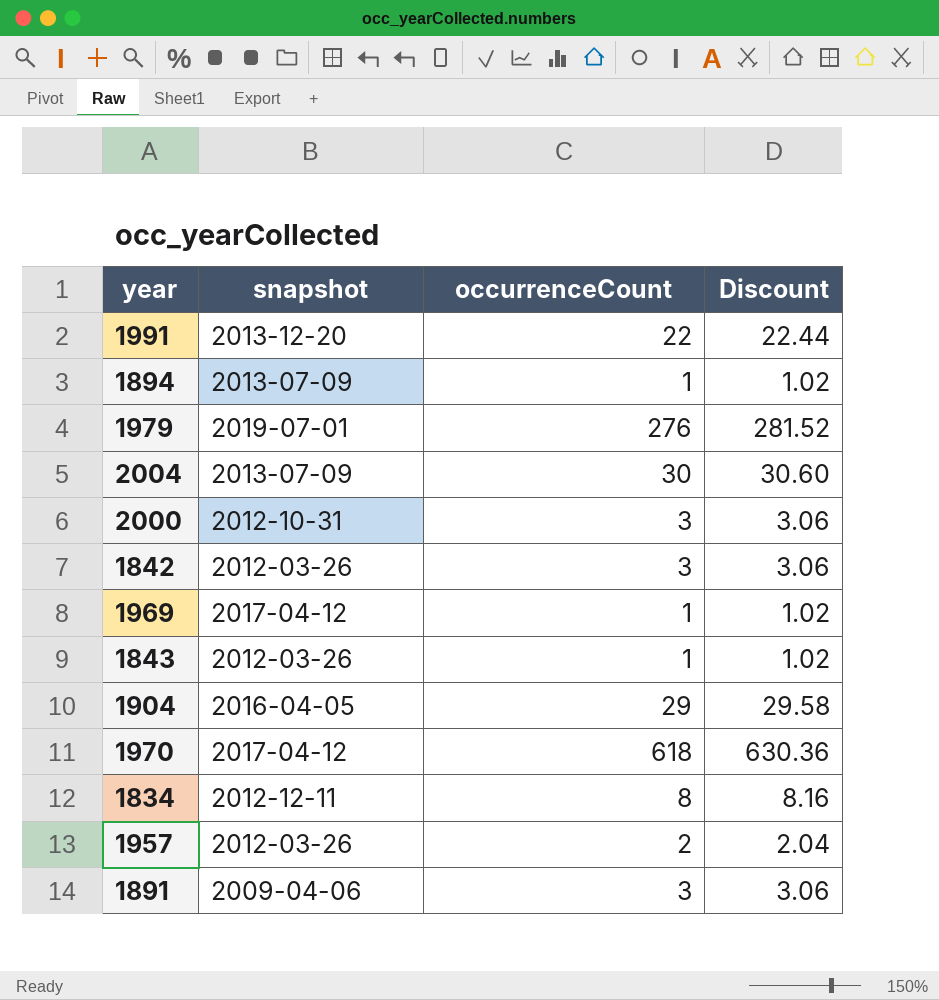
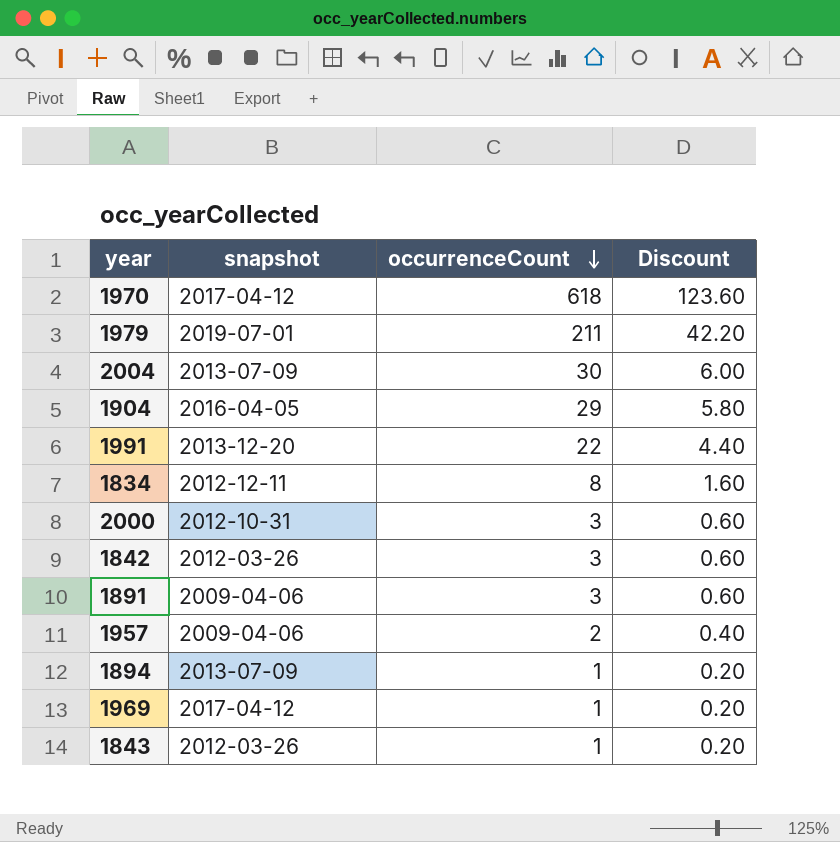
row order: none -> occurrenceCount descending
column Discount | formula: [occurrenceCount] * 1.02 -> [occurrenceCount] * 0.2
1979 | occurrenceCount: 276 -> 211
1957 | snapshot: 2012-03-26 -> 2009-04-06

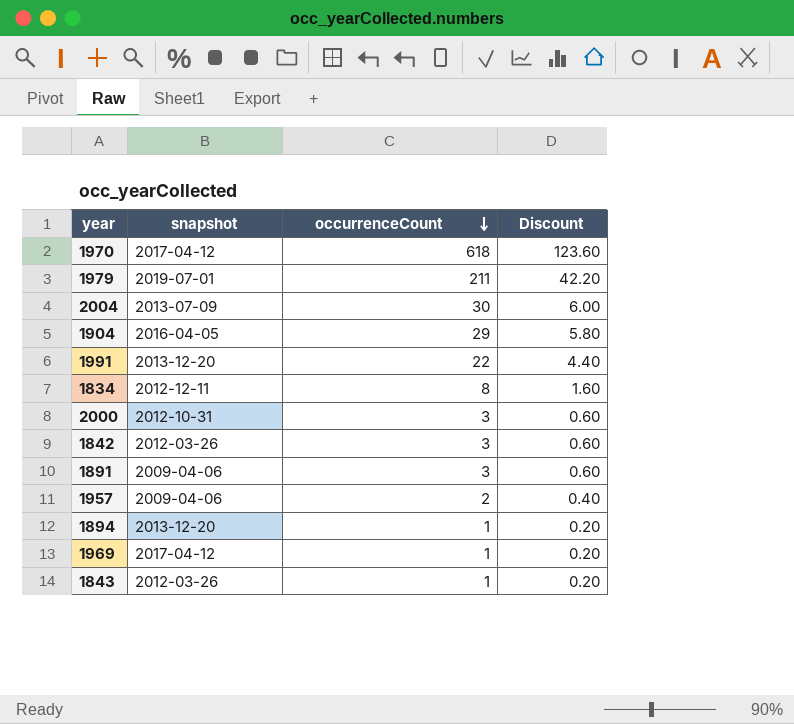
1894 | snapshot: 2013-07-09 -> 2013-12-20

